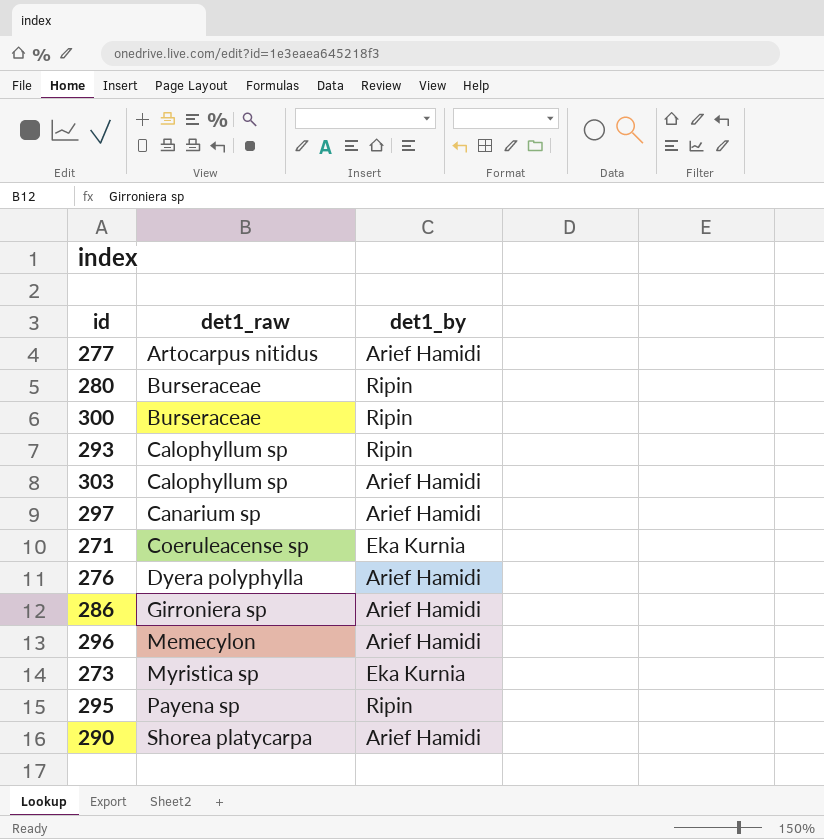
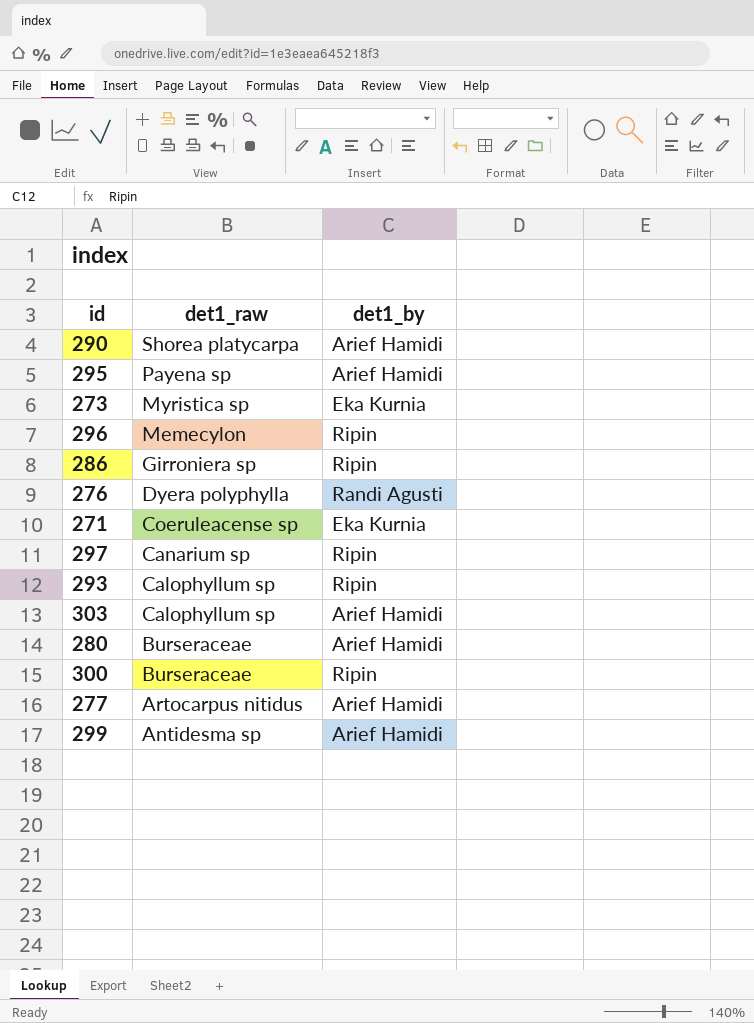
row order: det1_raw ascending -> det1_raw descending
295 | det1_by: Ripin -> Arief Hamidi
296 | det1_by: Arief Hamidi -> Ripin
286 | det1_by: Arief Hamidi -> Ripin
276 | det1_by: Arief Hamidi -> Randi Agusti
297 | det1_by: Arief Hamidi -> Ripin
280 | det1_by: Ripin -> Arief Hamidi
row 299: none -> Antidesma sp | Arief Hamidi

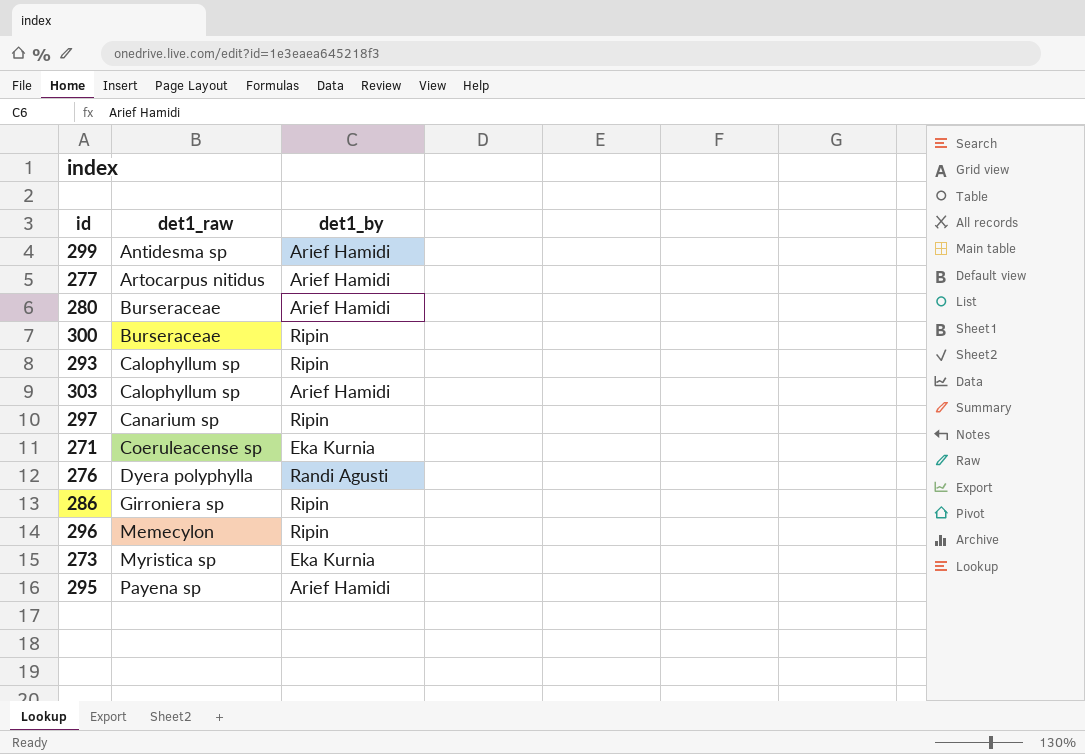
row order: det1_raw descending -> det1_raw ascending
row 290: Shorea platycarpa | Arief Hamidi -> none

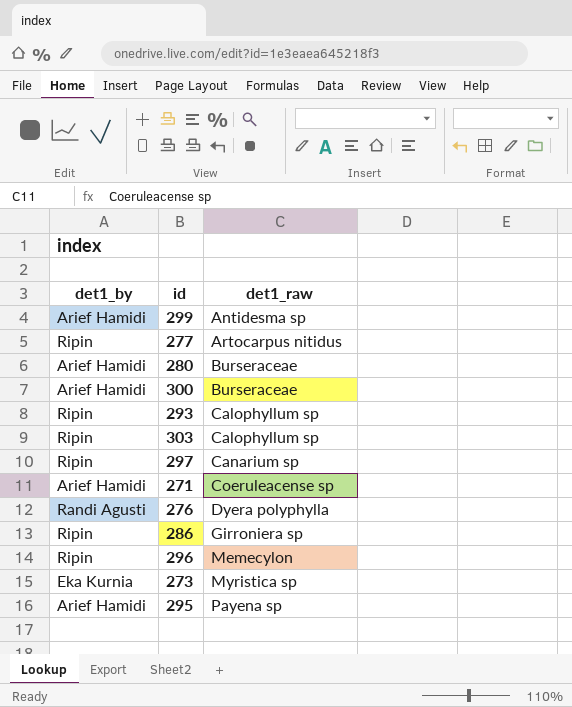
column det1_by | position: 3 -> 1
277 | det1_by: Arief Hamidi -> Ripin
300 | det1_by: Ripin -> Arief Hamidi
303 | det1_by: Arief Hamidi -> Ripin
271 | det1_by: Eka Kurnia -> Arief Hamidi

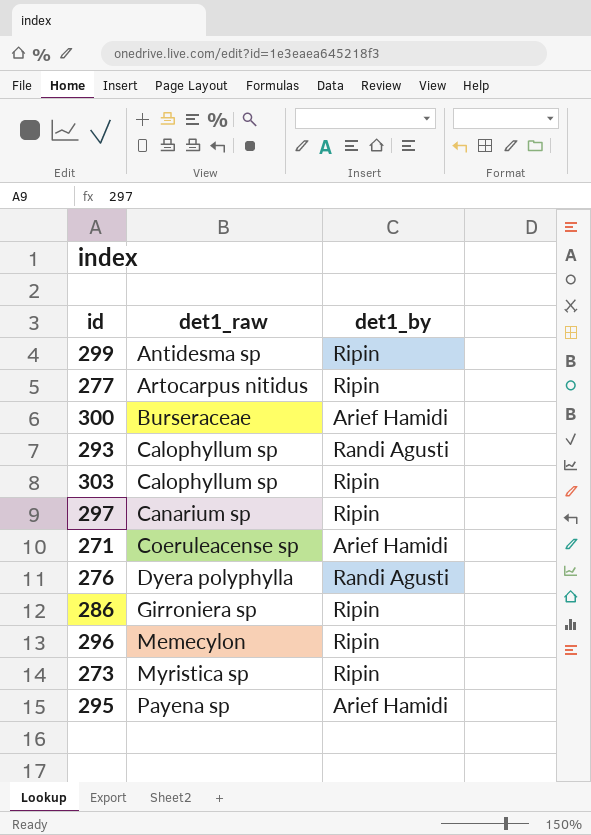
column det1_by | position: 1 -> 3
row 280: Arief Hamidi | Burseraceae -> none
299 | det1_by: Arief Hamidi -> Ripin
293 | det1_by: Ripin -> Randi Agusti
273 | det1_by: Eka Kurnia -> Ripin

